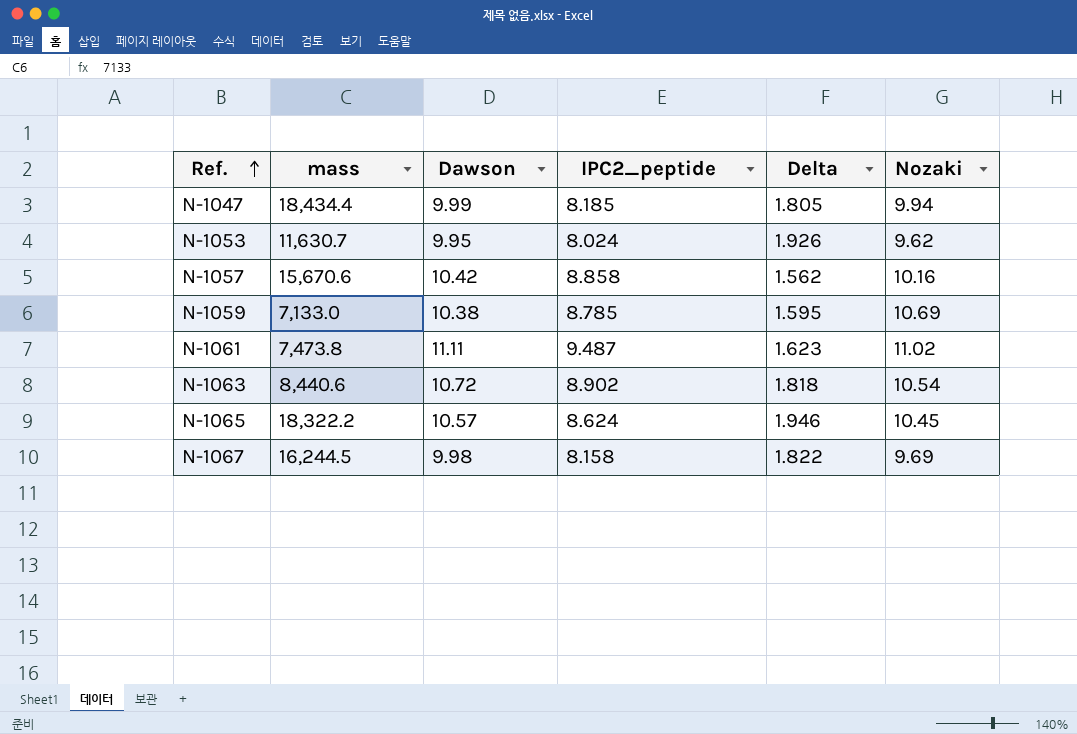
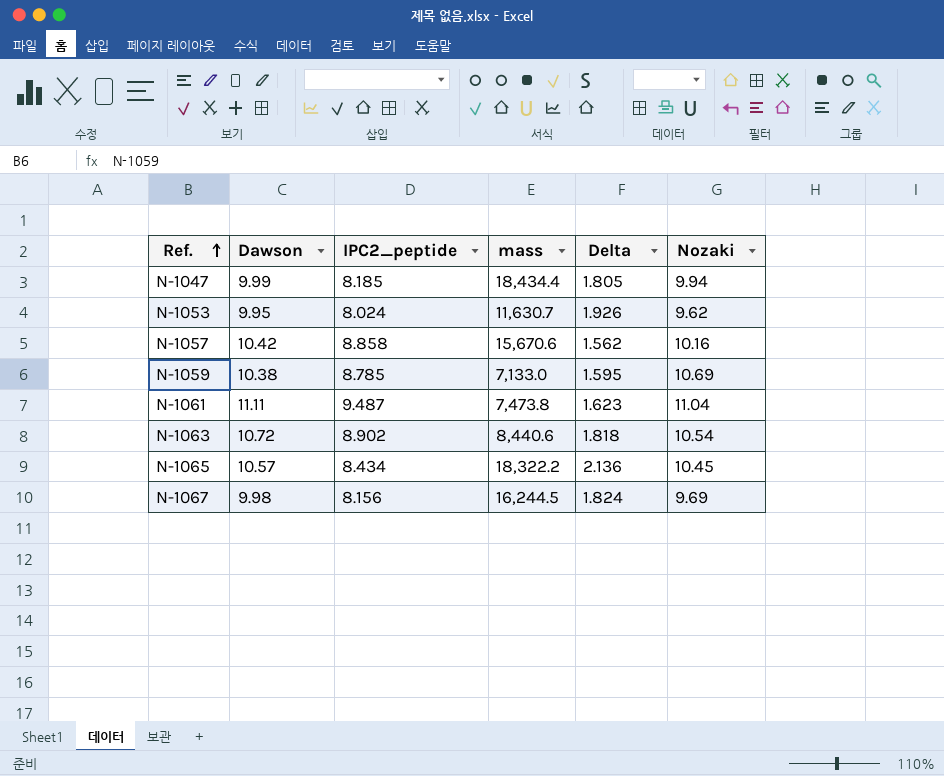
column mass | position: 2 -> 4
N-1061 | Nozaki: 11.02 -> 11.04
N-1065 | IPC2_peptide: 8.624 -> 8.434
N-1065 | Delta: 1.946 -> 2.136
N-1067 | IPC2_peptide: 8.158 -> 8.156
N-1067 | Delta: 1.822 -> 1.824

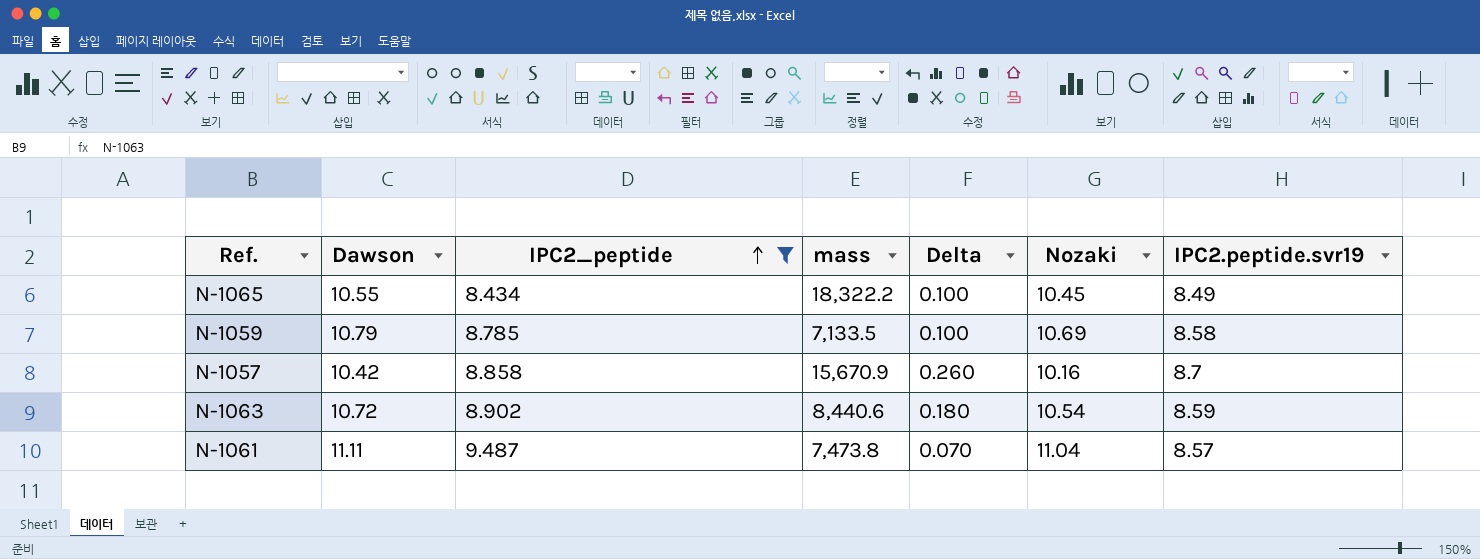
filter: none -> IPC2_peptide >= 8.434
row order: Ref. ascending -> IPC2_peptide ascending
column Delta | formula: [Dawson] - [IPC2_peptide] -> [Dawson] - [Nozaki]
column IPC2.peptide.svr19 | position: none -> 7
N-1065 | Dawson: 10.57 -> 10.55
N-1059 | Dawson: 10.38 -> 10.79
N-1059 | mass: 7,133.0 -> 7,133.5
N-1057 | mass: 15,670.6 -> 15,670.9

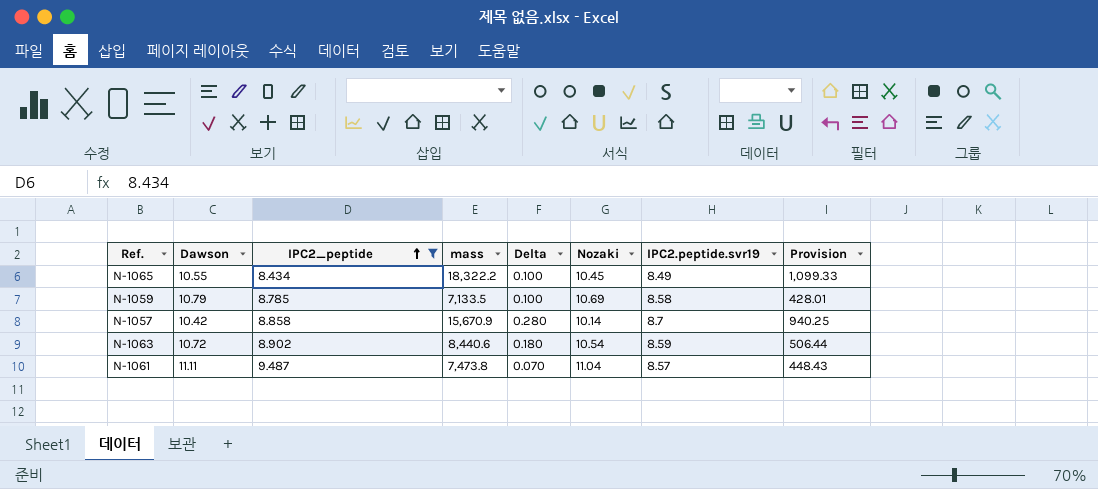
column Provision | formula: none -> [mass] * 0.06
N-1057 | Delta: 0.260 -> 0.280
N-1057 | Nozaki: 10.16 -> 10.14

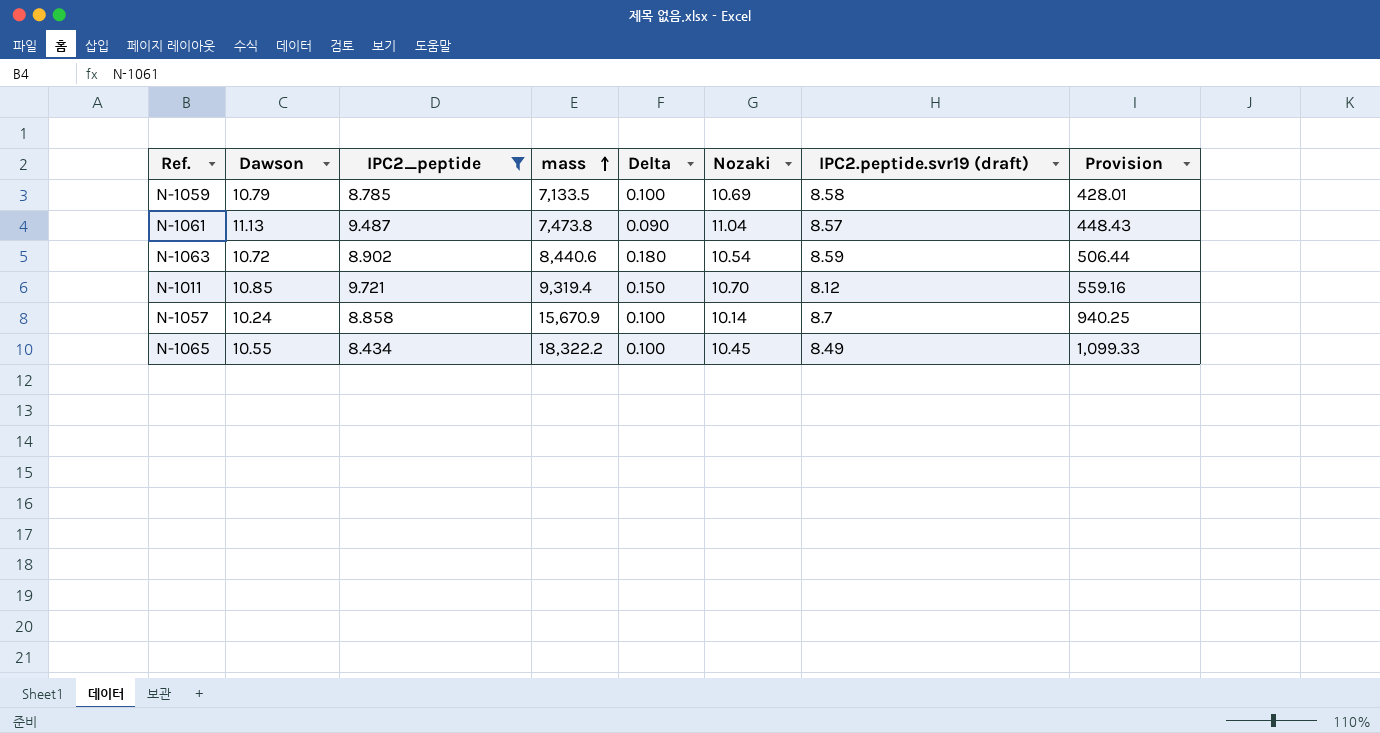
row order: IPC2_peptide ascending -> mass ascending
column name: IPC2.peptide.svr19 -> IPC2.peptide.svr19 (draft)
N-1061 | Dawson: 11.11 -> 11.13
N-1061 | Delta: 0.070 -> 0.090
row N-1011: none -> 10.85 | 9.721 | 9,319.4 | 0.150 | 10.70 | 8.12 | 559.16
N-1057 | Dawson: 10.42 -> 10.24
N-1057 | Delta: 0.280 -> 0.100

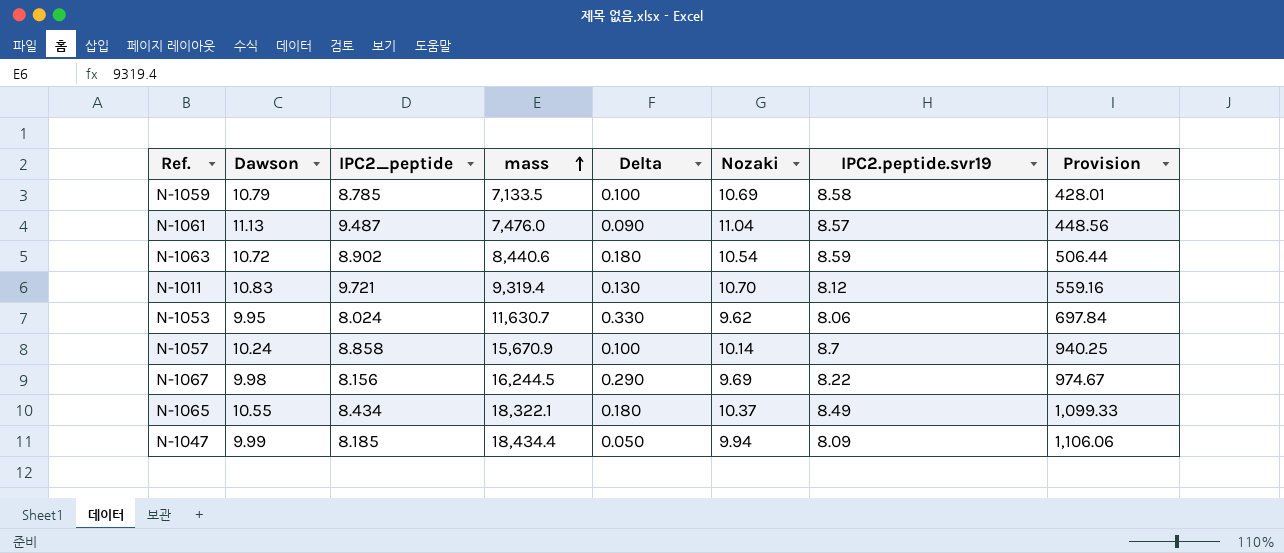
filter: IPC2_peptide >= 8.434 -> none
column name: IPC2.peptide.svr19 (draft) -> IPC2.peptide.svr19
N-1061 | mass: 7,473.8 -> 7,476.0
N-1061 | Provision: 448.43 -> 448.56
N-1011 | Dawson: 10.85 -> 10.83
N-1011 | Delta: 0.150 -> 0.130
N-1065 | mass: 18,322.2 -> 18,322.1
N-1065 | Delta: 0.100 -> 0.180
N-1065 | Nozaki: 10.45 -> 10.37

